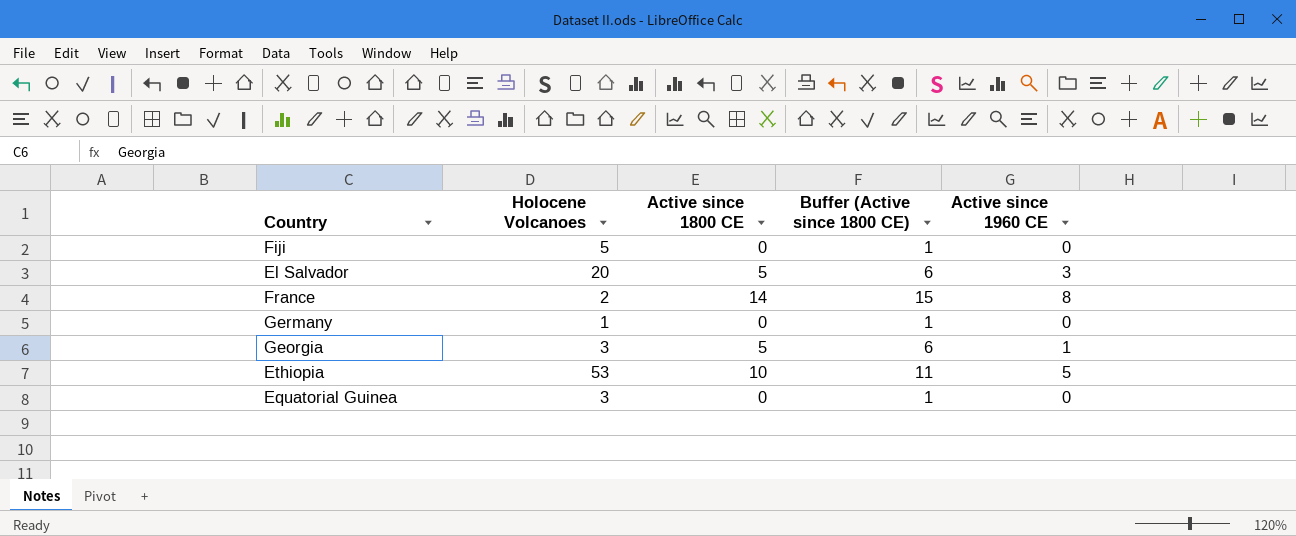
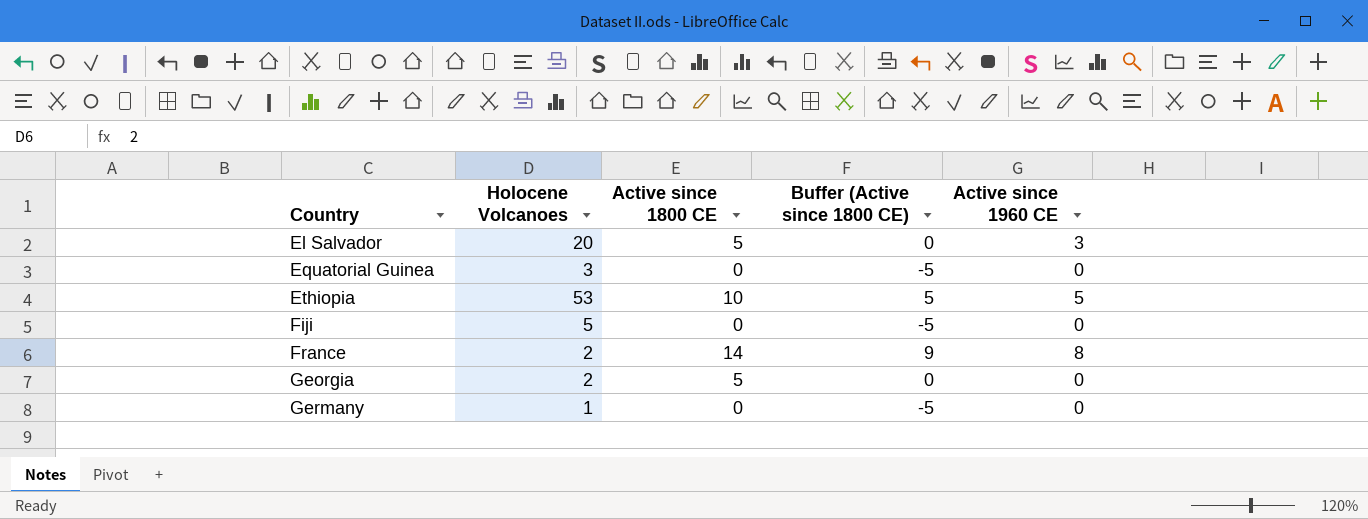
row order: none -> Country ascending
column Buffer (Active since 1800 CE) | formula: [Active since 1800 CE] + 1 -> [Active since 1800 CE] - 5
Georgia | Holocene Volcanoes: 3 -> 2
Georgia | Active since 1960 CE: 1 -> 0

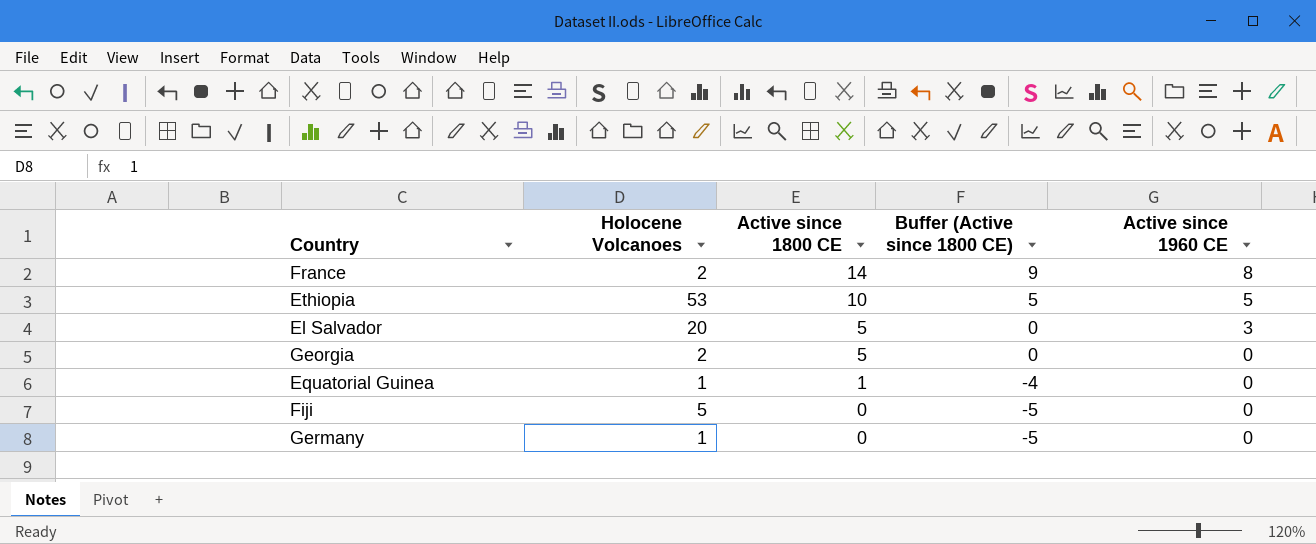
row order: Country ascending -> Active since 1800 CE descending
Equatorial Guinea | Holocene Volcanoes: 3 -> 1
Equatorial Guinea | Active since 1800 CE: 0 -> 1
Equatorial Guinea | Buffer (Active since 1800 CE): -5 -> -4

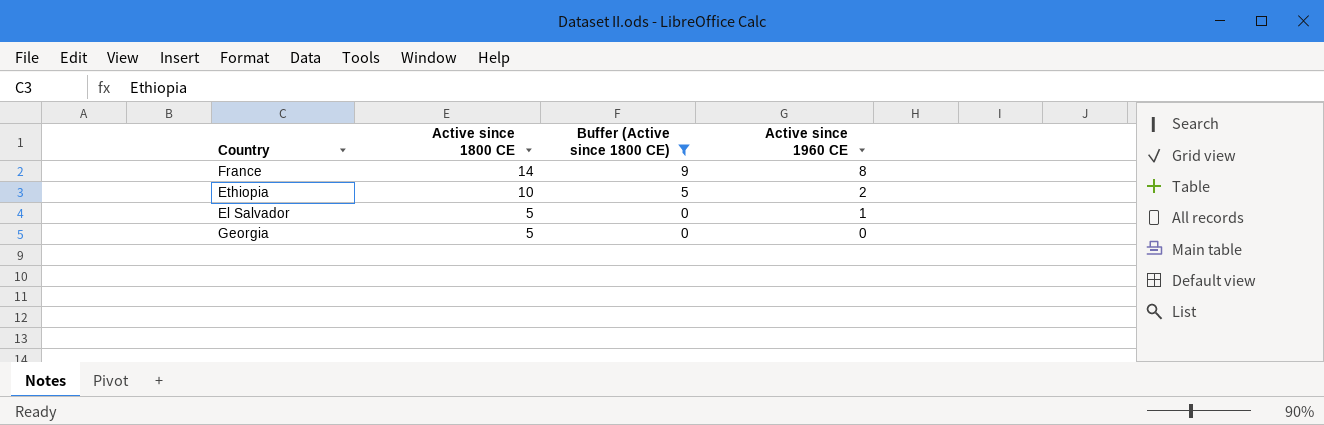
filter: none -> Buffer (Active since 1800 CE) >= 0
column Holocene Volcanoes | position: 2 -> none
Ethiopia | Active since 1960 CE: 5 -> 2
El Salvador | Active since 1960 CE: 3 -> 1

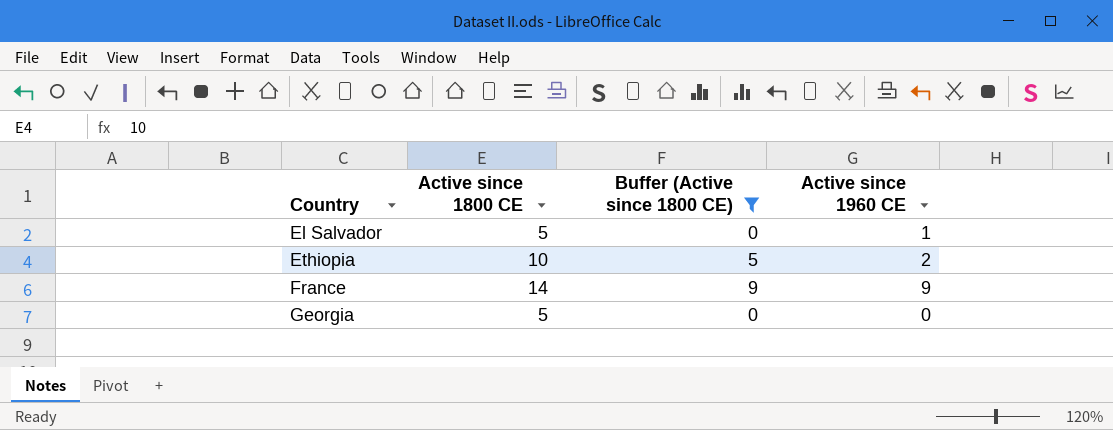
row order: Active since 1800 CE descending -> Country ascending
France | Active since 1960 CE: 8 -> 9

